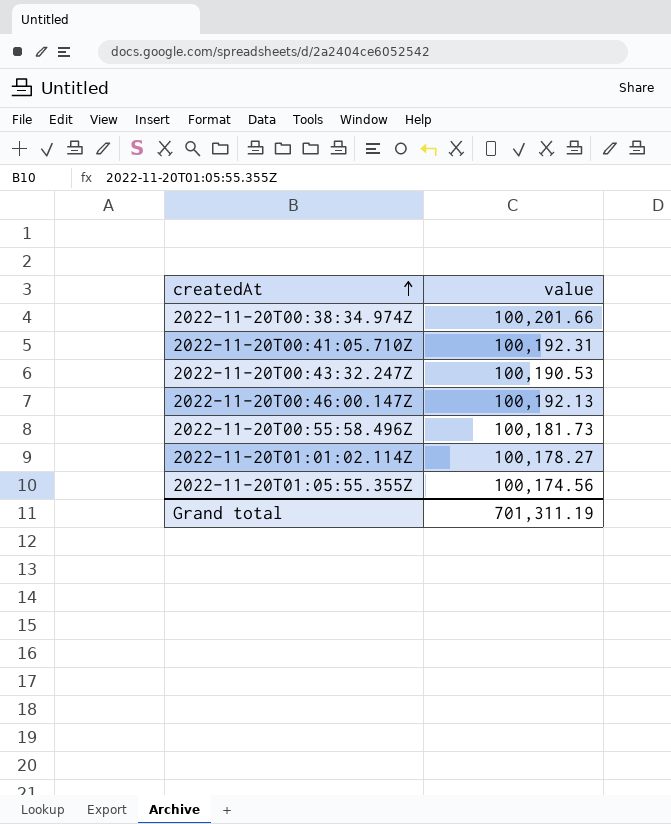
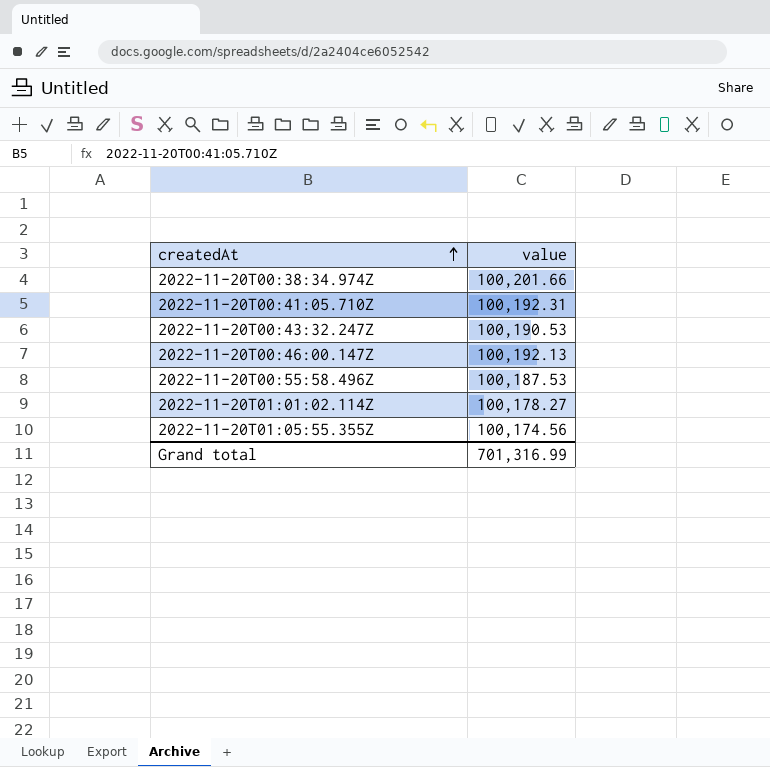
2022-11-20T00:55:58.496Z | value: 100,181.73 -> 100,187.53
Grand total | value: 701,311.19 -> 701,316.99

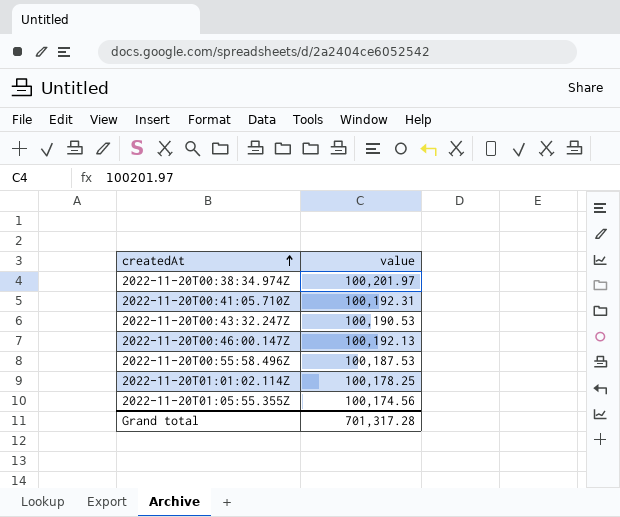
2022-11-20T00:38:34.974Z | value: 100,201.66 -> 100,201.97
2022-11-20T01:01:02.114Z | value: 100,178.27 -> 100,178.25
Grand total | value: 701,316.99 -> 701,317.28

